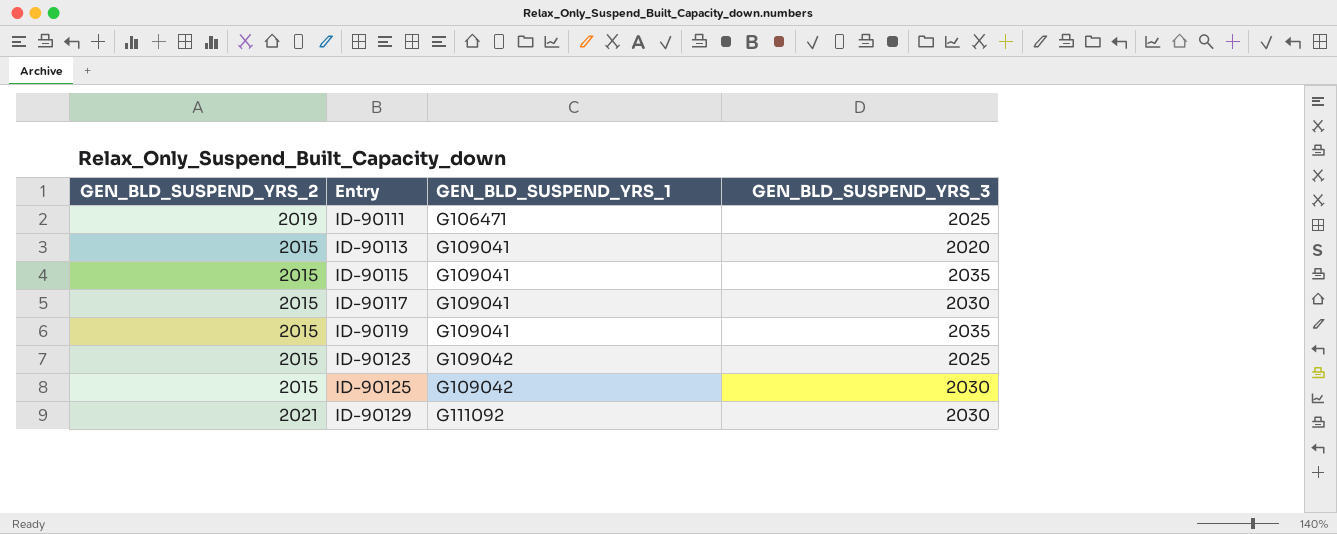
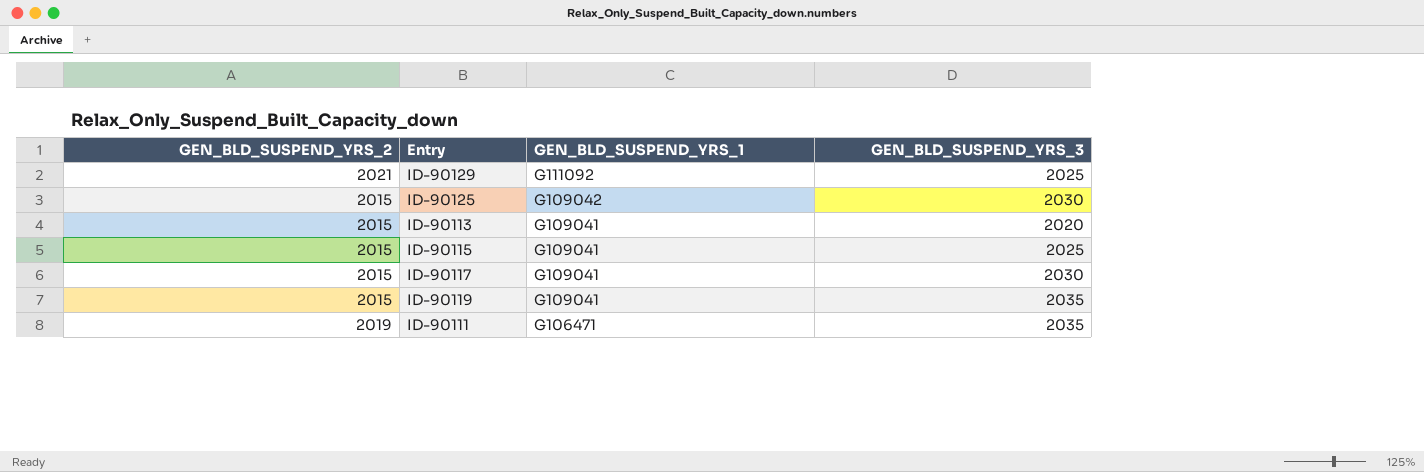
row order: Entry ascending -> GEN_BLD_SUSPEND_YRS_1 descending
row ID-90123: 2015 | G109042 | 2025 -> none
ID-90129 | GEN_BLD_SUSPEND_YRS_3: 2030 -> 2025
ID-90115 | GEN_BLD_SUSPEND_YRS_3: 2035 -> 2025
ID-90111 | GEN_BLD_SUSPEND_YRS_3: 2025 -> 2035

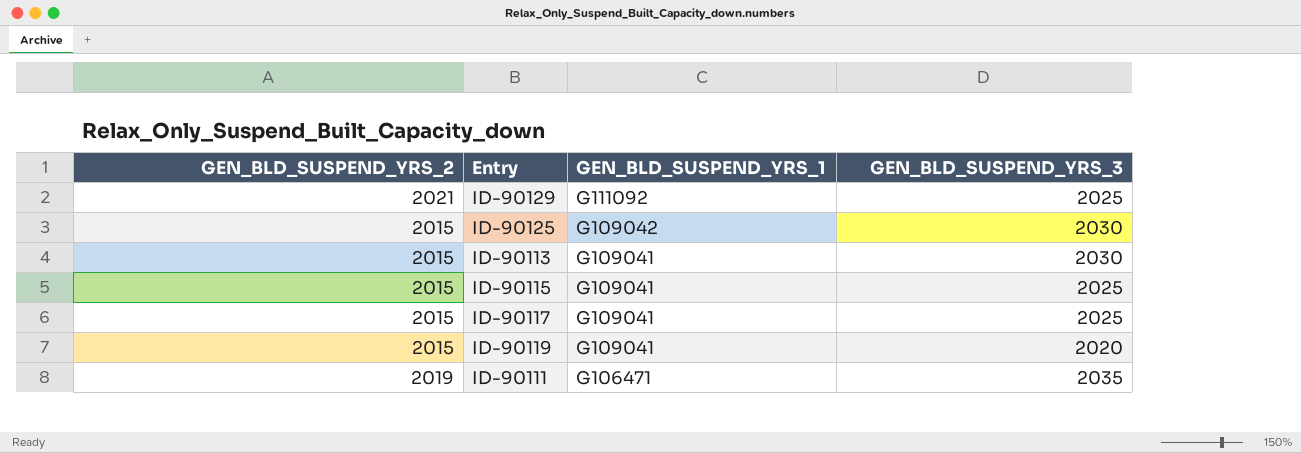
ID-90113 | GEN_BLD_SUSPEND_YRS_3: 2020 -> 2030
ID-90117 | GEN_BLD_SUSPEND_YRS_3: 2030 -> 2025
ID-90119 | GEN_BLD_SUSPEND_YRS_3: 2035 -> 2020

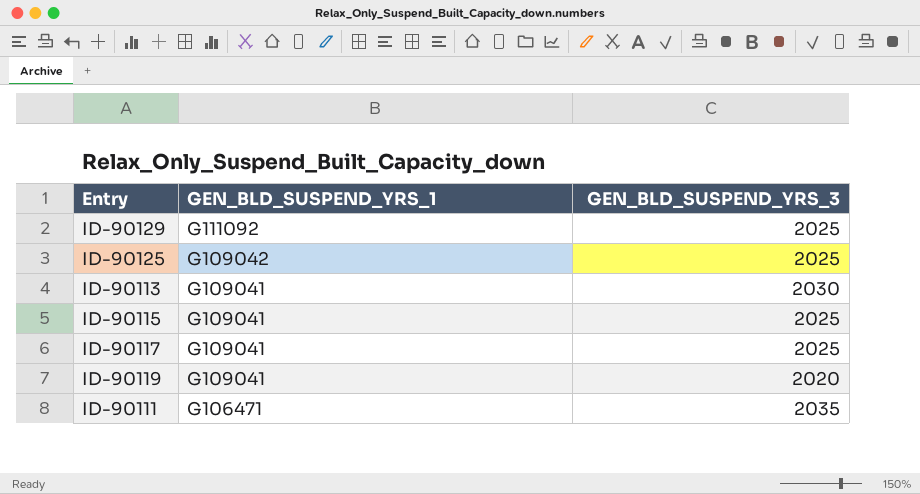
column GEN_BLD_SUSPEND_YRS_2 | position: 1 -> none
ID-90125 | GEN_BLD_SUSPEND_YRS_3: 2030 -> 2025

